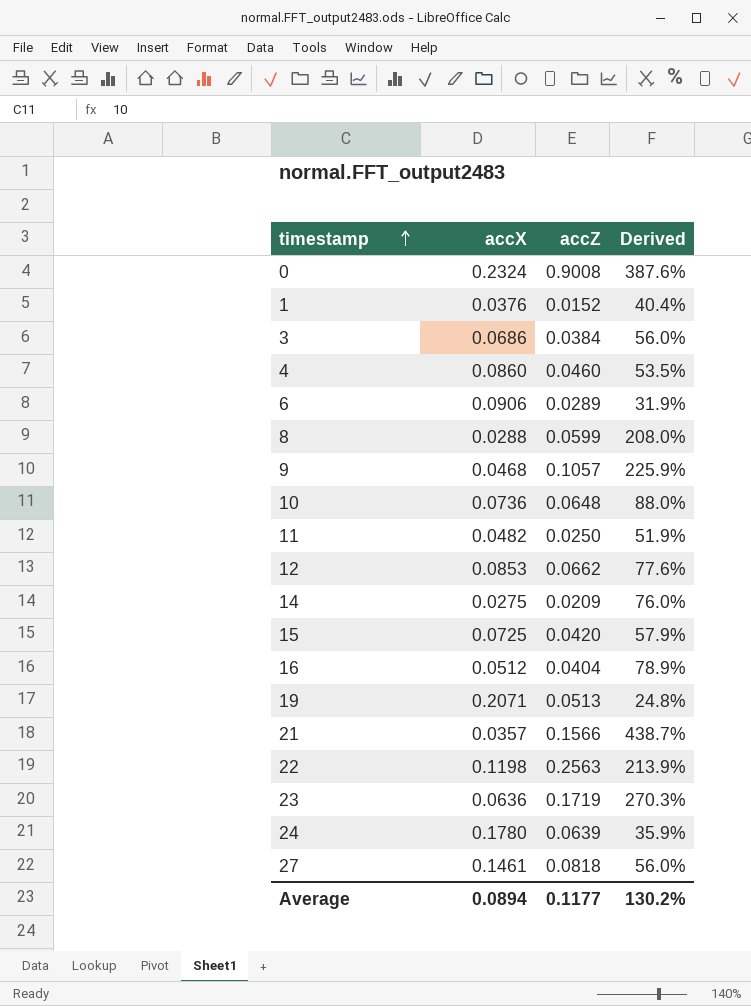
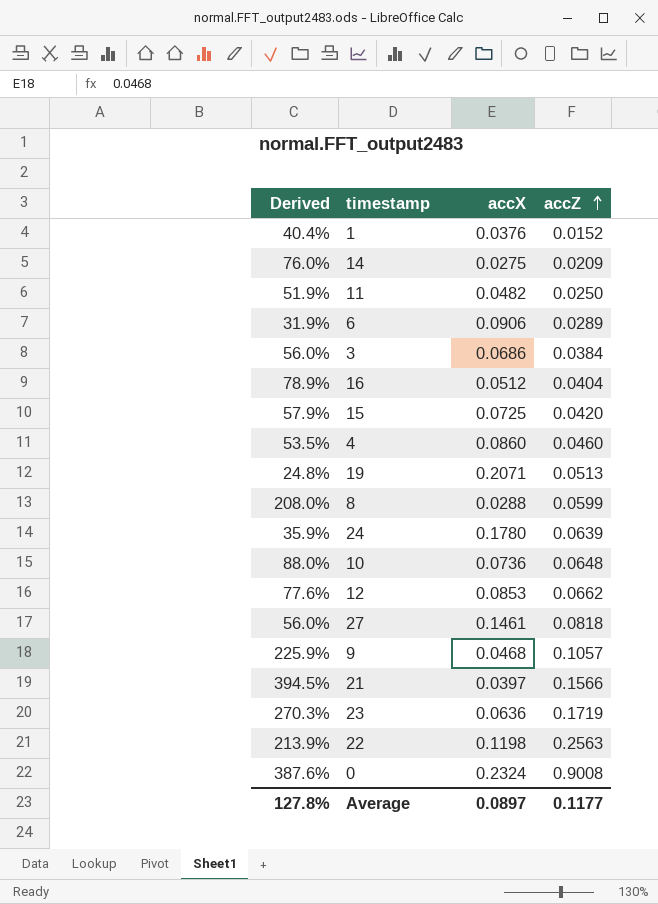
row order: timestamp ascending -> accZ ascending
column Derived | position: 4 -> 1
21 | Derived: 438.7% -> 394.5%
21 | accX: 0.0357 -> 0.0397
Average | Derived: 130.2% -> 127.8%
Average | accX: 0.0894 -> 0.0897

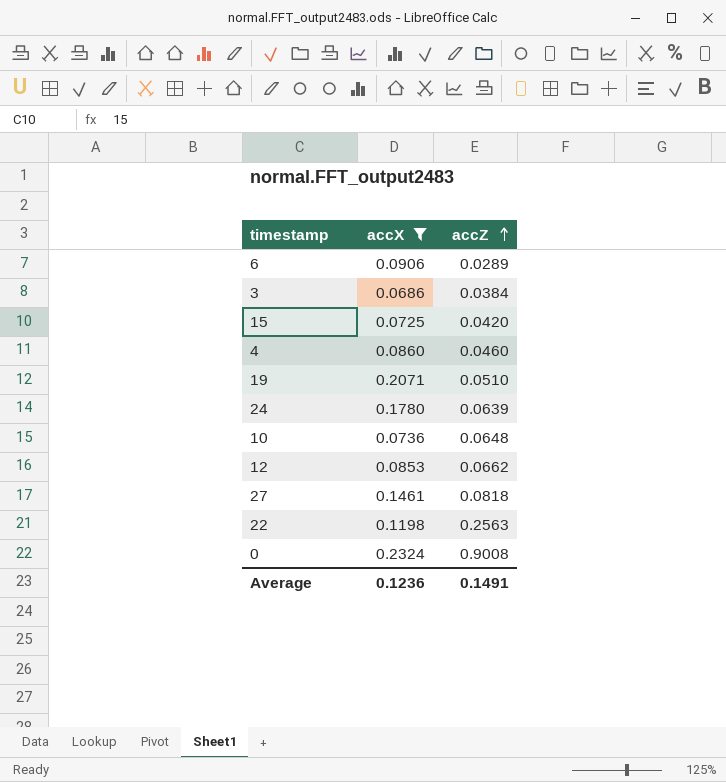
filter: none -> accX >= 0.0686
column Derived | formula: [accZ] / [accX] -> none
19 | accZ: 0.0513 -> 0.0510
Average | accX: 0.0897 -> 0.1236
Average | accZ: 0.1177 -> 0.1491

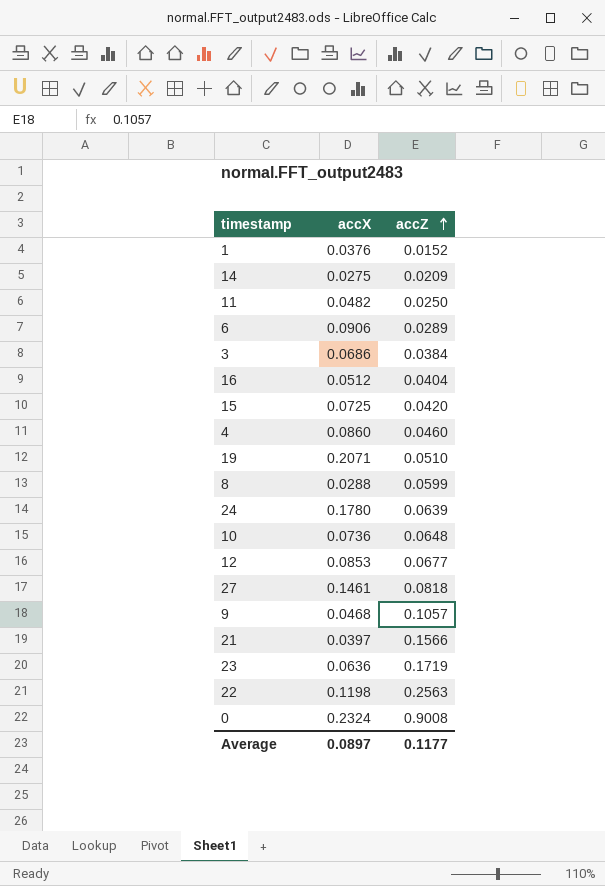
filter: accX >= 0.0686 -> none
12 | accZ: 0.0662 -> 0.0677
Average | accX: 0.1236 -> 0.0897
Average | accZ: 0.1491 -> 0.1177

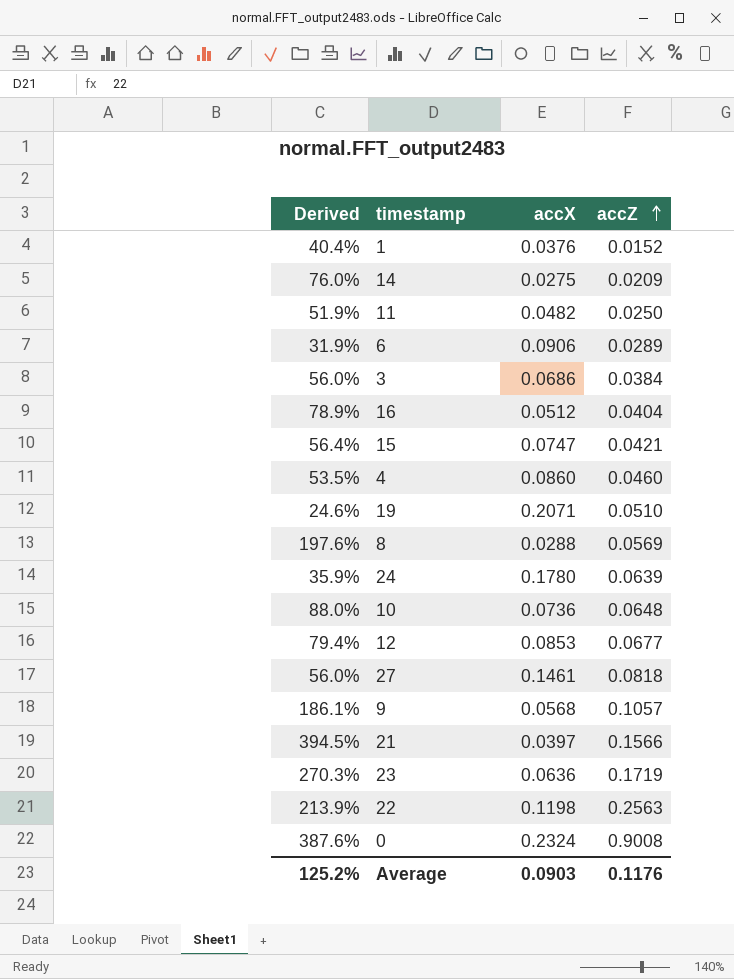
column Derived | formula: none -> [accZ] / [accX]
15 | accX: 0.0725 -> 0.0747
15 | accZ: 0.0420 -> 0.0421
8 | accZ: 0.0599 -> 0.0569
9 | accX: 0.0468 -> 0.0568
Average | accX: 0.0897 -> 0.0903
Average | accZ: 0.1177 -> 0.1176

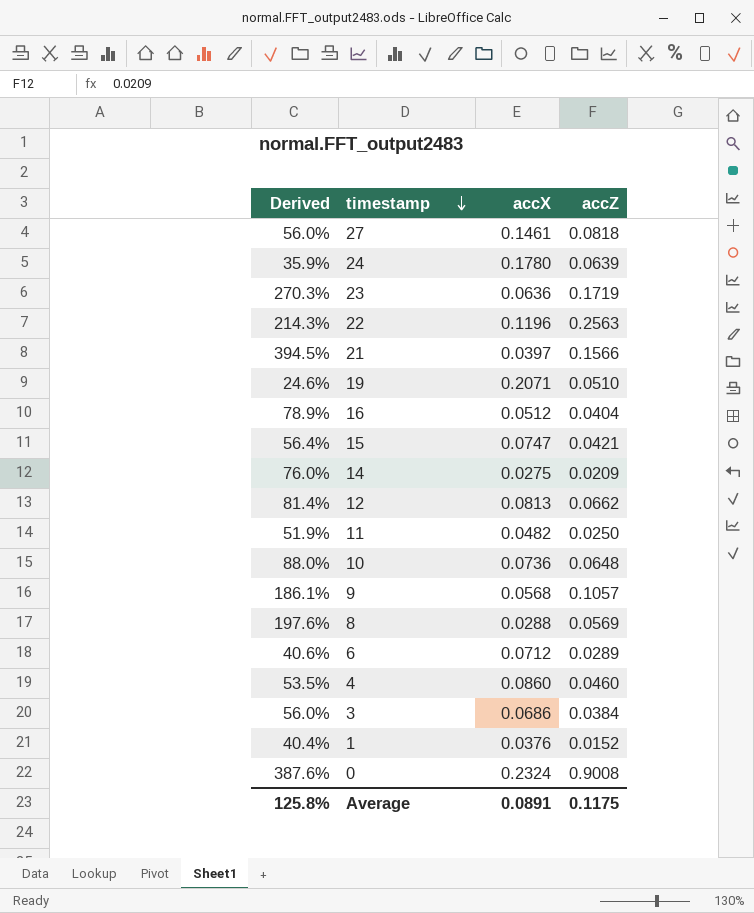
row order: accZ ascending -> timestamp descending
22 | Derived: 213.9% -> 214.3%
22 | accX: 0.1198 -> 0.1196
12 | Derived: 79.4% -> 81.4%
12 | accX: 0.0853 -> 0.0813
12 | accZ: 0.0677 -> 0.0662
6 | Derived: 31.9% -> 40.6%
6 | accX: 0.0906 -> 0.0712
Average | Derived: 125.2% -> 125.8%
Average | accX: 0.0903 -> 0.0891
Average | accZ: 0.1176 -> 0.1175

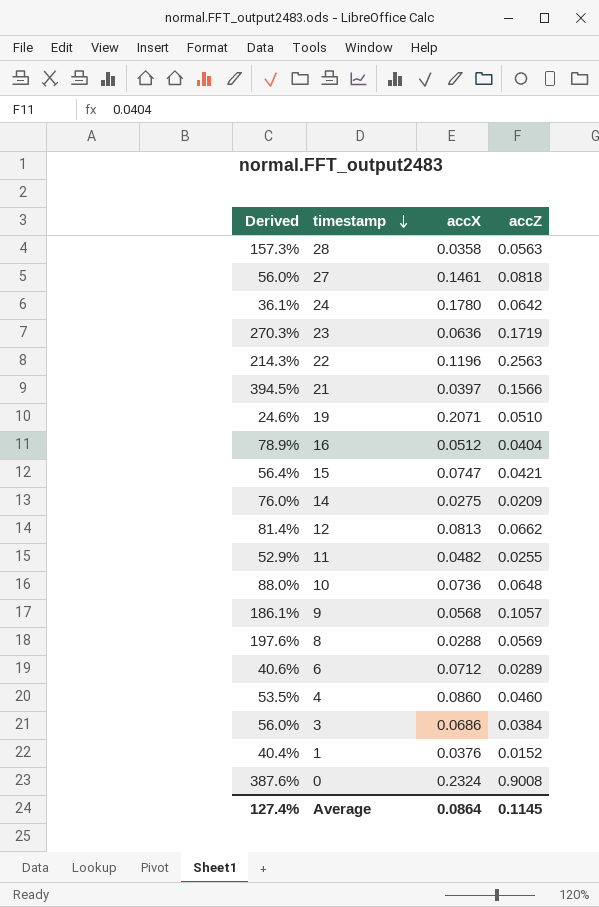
row 28: none -> 157.3% | 0.0358 | 0.0563
24 | Derived: 35.9% -> 36.1%
24 | accZ: 0.0639 -> 0.0642
11 | Derived: 51.9% -> 52.9%
11 | accZ: 0.0250 -> 0.0255
Average | Derived: 125.8% -> 127.4%
Average | accX: 0.0891 -> 0.0864
Average | accZ: 0.1175 -> 0.1145

